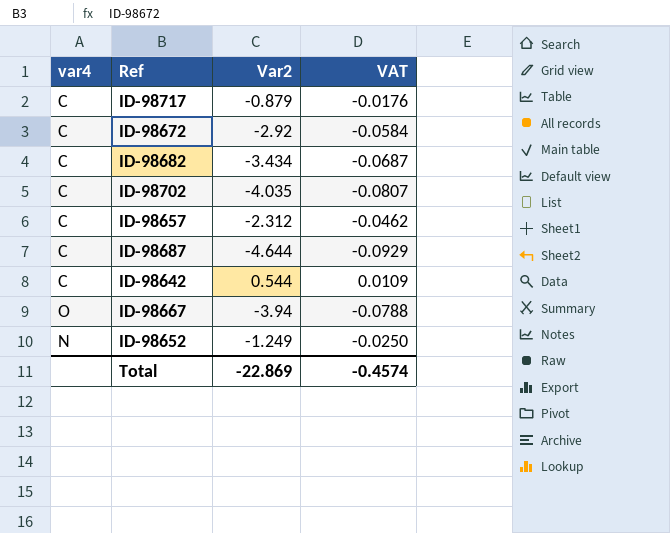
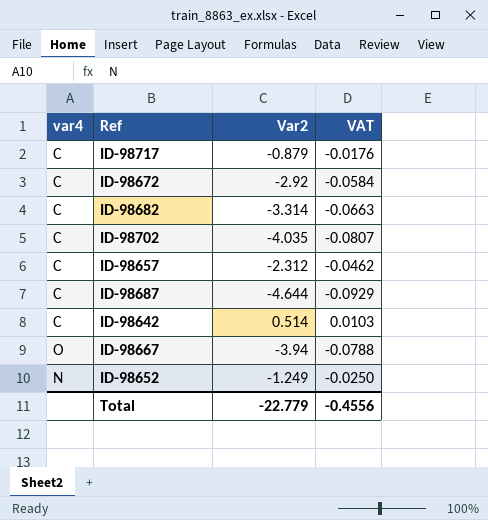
ID-98682 | Var2: -3.434 -> -3.314
ID-98682 | VAT: -0.0687 -> -0.0663
ID-98642 | Var2: 0.544 -> 0.514
ID-98642 | VAT: 0.0109 -> 0.0103
Total | Var2: -22.869 -> -22.779
Total | VAT: -0.4574 -> -0.4556

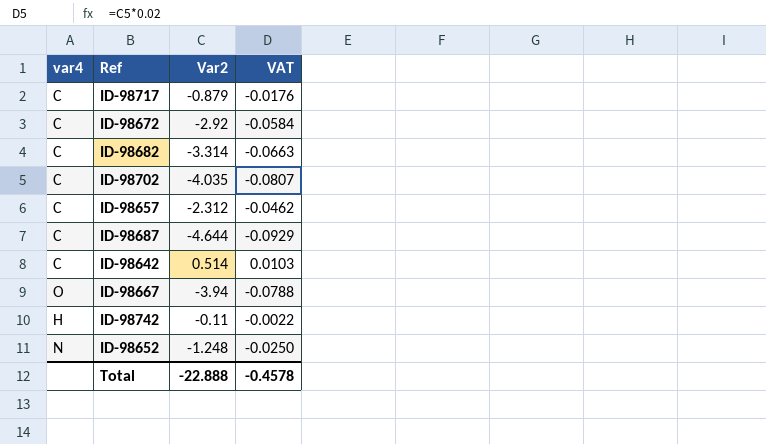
row ID-98742: none -> H | -0.11 | -0.0022
ID-98652 | Var2: -1.249 -> -1.248
Total | Var2: -22.779 -> -22.888
Total | VAT: -0.4556 -> -0.4578

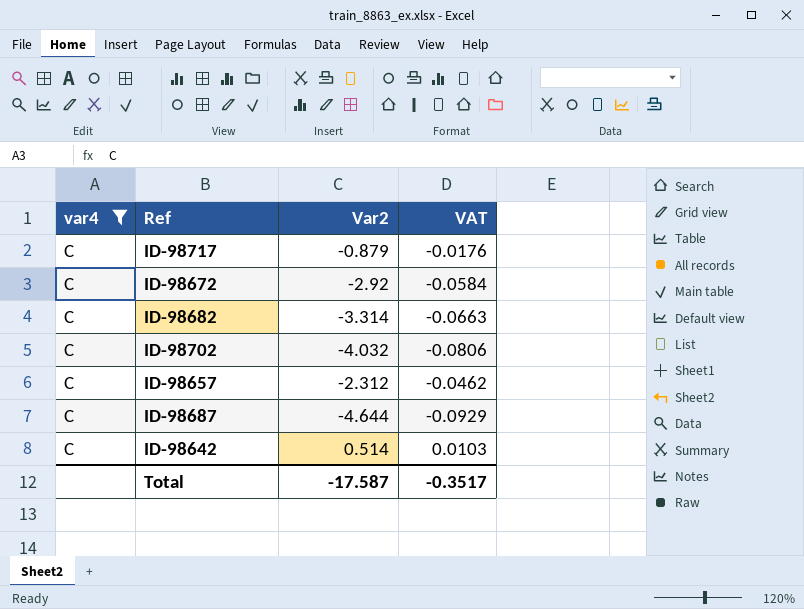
filter: none -> var4 = C
ID-98702 | Var2: -4.035 -> -4.032
ID-98702 | VAT: -0.0807 -> -0.0806
Total | Var2: -22.888 -> -17.587
Total | VAT: -0.4578 -> -0.3517

